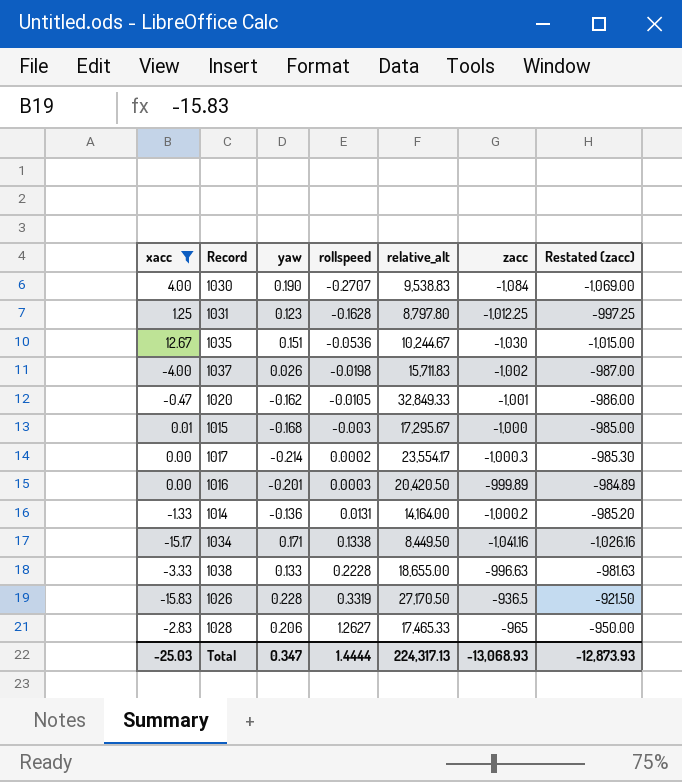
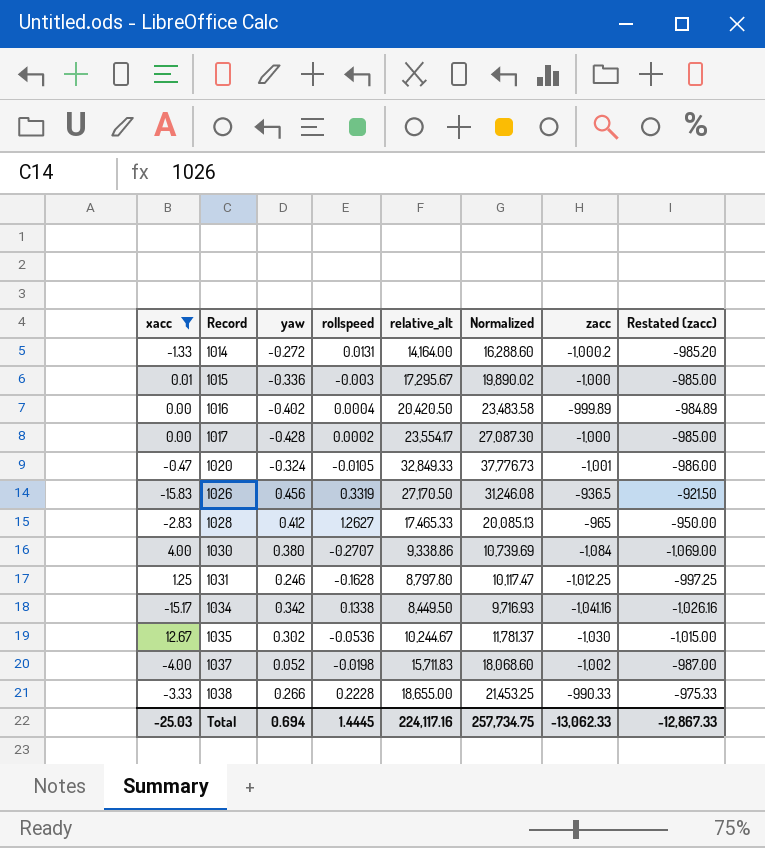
row order: rollspeed ascending -> Record ascending
column Normalized | formula: none -> [relative_alt] * 1.15
1014 | yaw: -0.136 -> -0.272
1015 | yaw: -0.168 -> -0.336
1016 | yaw: -0.201 -> -0.402
1016 | rollspeed: 0.0003 -> 0.0004
1017 | yaw: -0.214 -> -0.428
1017 | zacc: -1,000.3 -> -1,000
1017 | Restated (zacc): -985.30 -> -985.00
1020 | yaw: -0.162 -> -0.324
1026 | yaw: 0.228 -> 0.456
1028 | yaw: 0.206 -> 0.412
1030 | yaw: 0.190 -> 0.380
1030 | relative_alt: 9,538.83 -> 9,338.86
1031 | yaw: 0.123 -> 0.246
1034 | yaw: 0.171 -> 0.342
1035 | yaw: 0.151 -> 0.302
1037 | yaw: 0.026 -> 0.052
1038 | yaw: 0.133 -> 0.266
1038 | zacc: -996.63 -> -990.33
1038 | Restated (zacc): -981.63 -> -975.33
Total | yaw: 0.347 -> 0.694
Total | rollspeed: 1.4444 -> 1.4445
Total | relative_alt: 224,317.13 -> 224,117.16
Total | zacc: -13,068.93 -> -13,062.33
Total | Restated (zacc): -12,873.93 -> -12,867.33

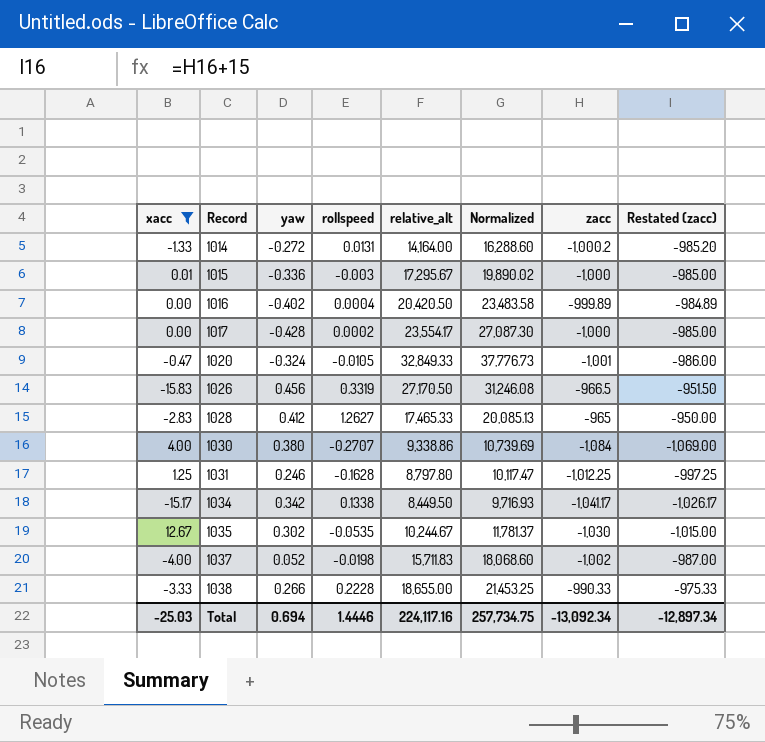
1026 | zacc: -936.5 -> -966.5
1026 | Restated (zacc): -921.50 -> -951.50
1034 | zacc: -1,041.16 -> -1,041.17
1034 | Restated (zacc): -1,026.16 -> -1,026.17
1035 | rollspeed: -0.0536 -> -0.0535
Total | rollspeed: 1.4445 -> 1.4446
Total | zacc: -13,062.33 -> -13,092.34
Total | Restated (zacc): -12,867.33 -> -12,897.34

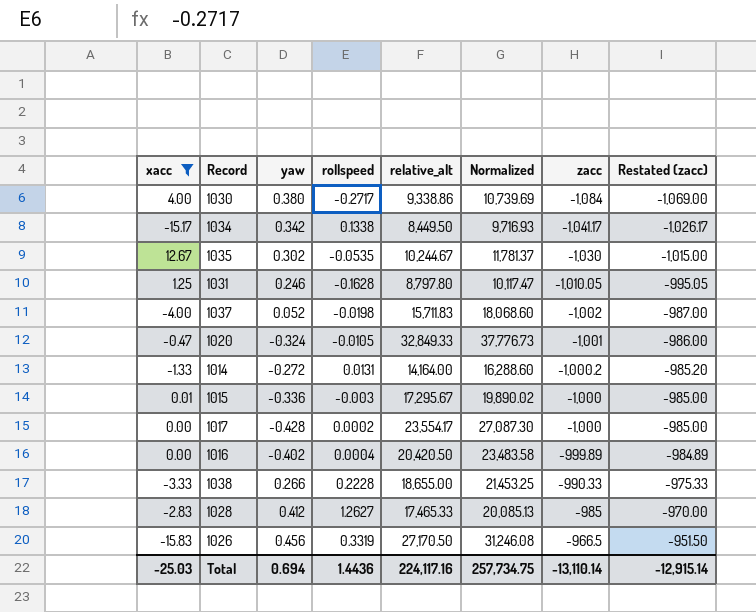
row order: Record ascending -> zacc ascending
1030 | rollspeed: -0.2707 -> -0.2717
1031 | zacc: -1,012.25 -> -1,010.05
1031 | Restated (zacc): -997.25 -> -995.05
1028 | zacc: -965 -> -985
1028 | Restated (zacc): -950.00 -> -970.00
Total | rollspeed: 1.4446 -> 1.4436
Total | zacc: -13,092.34 -> -13,110.14
Total | Restated (zacc): -12,897.34 -> -12,915.14

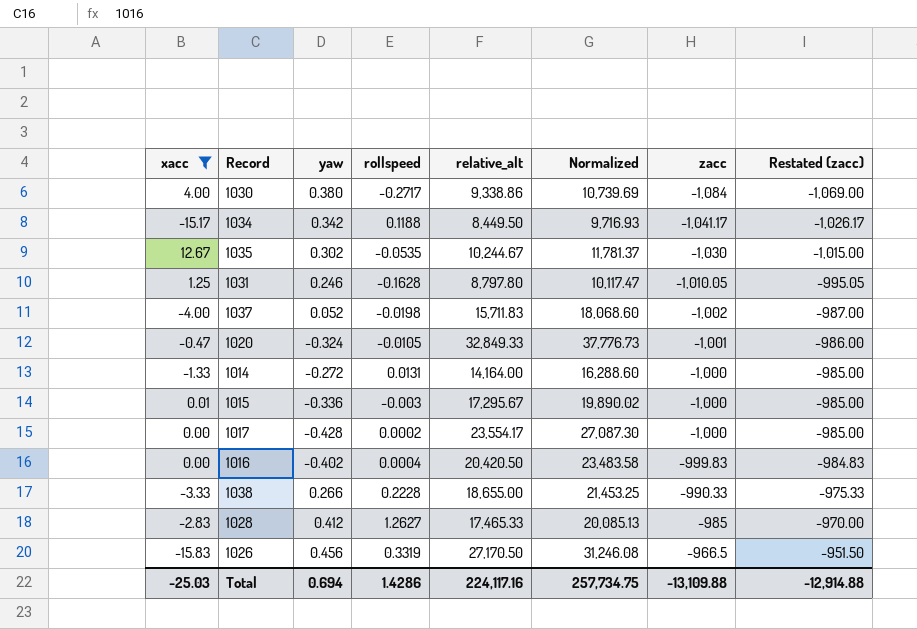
1034 | rollspeed: 0.1338 -> 0.1188
1014 | zacc: -1,000.2 -> -1,000
1014 | Restated (zacc): -985.20 -> -985.00
1016 | zacc: -999.89 -> -999.83
1016 | Restated (zacc): -984.89 -> -984.83
Total | rollspeed: 1.4436 -> 1.4286
Total | zacc: -13,110.14 -> -13,109.88
Total | Restated (zacc): -12,915.14 -> -12,914.88

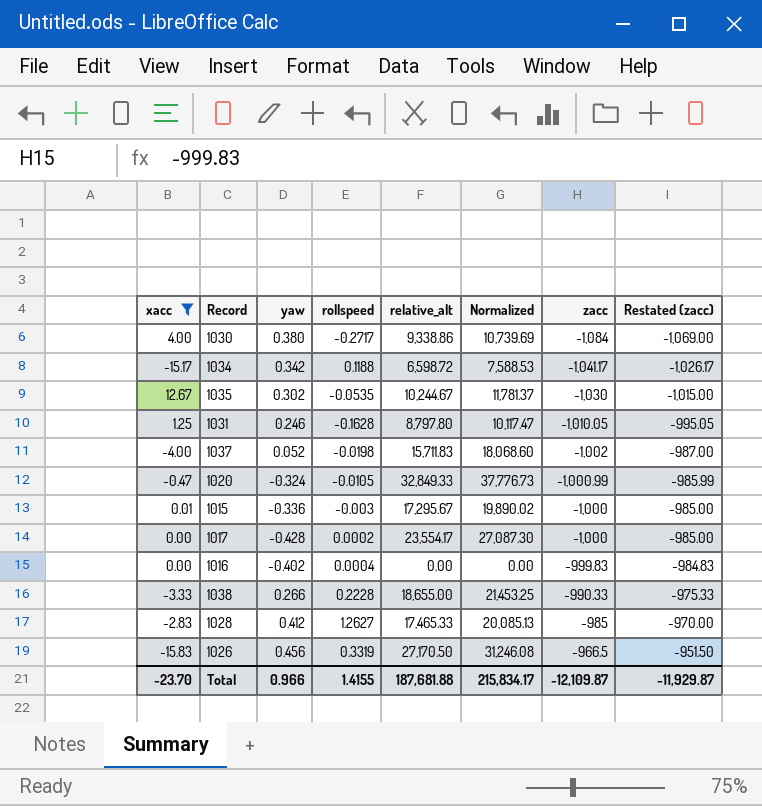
row 1014: -1.33 | -0.272 | 0.0131 | 14,164.00 | 16,288.60 | -1,000 | -985.00 -> none
1034 | relative_alt: 8,449.50 -> 6,598.72
1034 | Normalized: 9,716.93 -> 7,588.53
1020 | zacc: -1,001 -> -1,000.99
1020 | Restated (zacc): -986.00 -> -985.99
1016 | relative_alt: 20,420.50 -> 0.00
1016 | Normalized: 23,483.58 -> 0.00
Total | xacc: -25.03 -> -23.70
Total | yaw: 0.694 -> 0.966
Total | rollspeed: 1.4286 -> 1.4155
Total | relative_alt: 224,117.16 -> 187,681.88
Total | Normalized: 257,734.75 -> 215,834.17
Total | zacc: -13,109.88 -> -12,109.87
Total | Restated (zacc): -12,914.88 -> -11,929.87

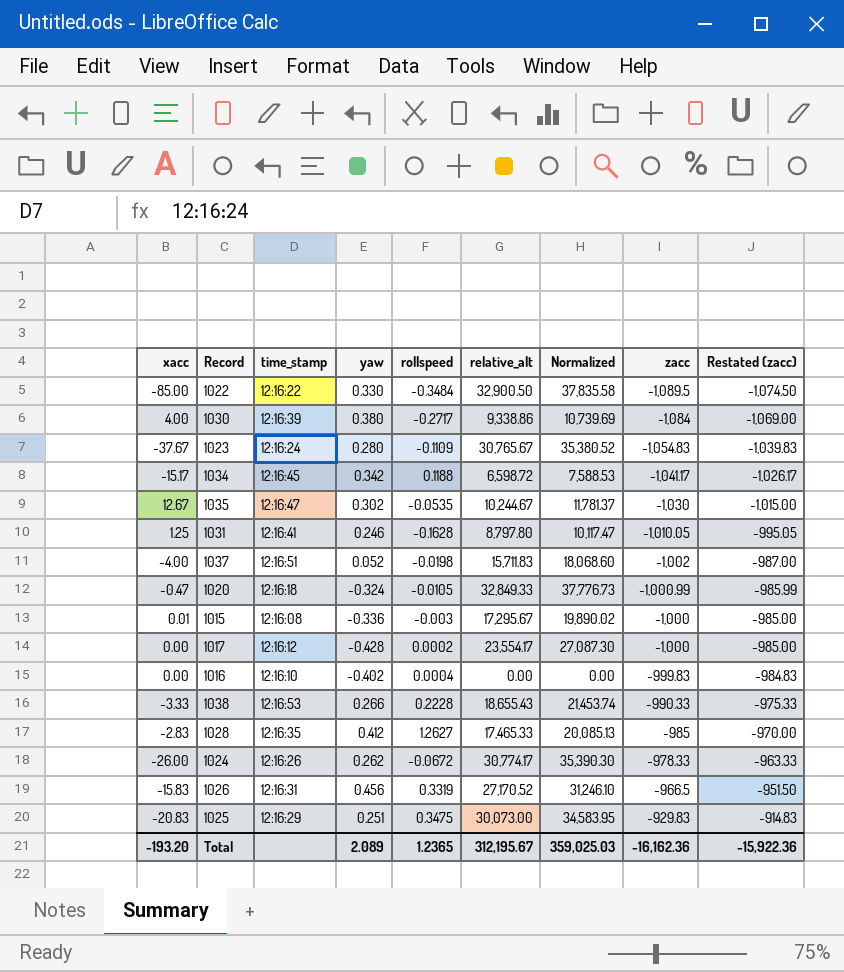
filter: xacc >= -15.83 -> none
column time_stamp | position: none -> 3
1038 | relative_alt: 18,655.00 -> 18,655.43
1038 | Normalized: 21,453.25 -> 21,453.74
1026 | relative_alt: 27,170.50 -> 27,170.52
1026 | Normalized: 31,246.08 -> 31,246.10
Total | xacc: -23.70 -> -193.20
Total | yaw: 0.966 -> 2.089
Total | rollspeed: 1.4155 -> 1.2365
Total | relative_alt: 187,681.88 -> 312,195.67
Total | Normalized: 215,834.17 -> 359,025.03
Total | zacc: -12,109.87 -> -16,162.36
Total | Restated (zacc): -11,929.87 -> -15,922.36

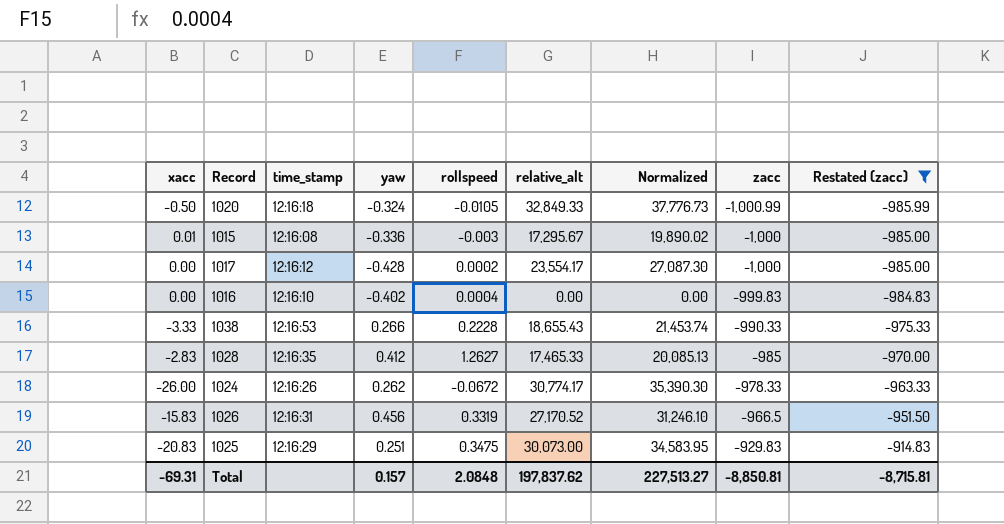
filter: none -> Restated (zacc) >= -985.99
1020 | xacc: -0.47 -> -0.50
Total | xacc: -193.20 -> -69.31
Total | yaw: 2.089 -> 0.157
Total | rollspeed: 1.2365 -> 2.0848
Total | relative_alt: 312,195.67 -> 197,837.62
Total | Normalized: 359,025.03 -> 227,513.27
Total | zacc: -16,162.36 -> -8,850.81
Total | Restated (zacc): -15,922.36 -> -8,715.81

